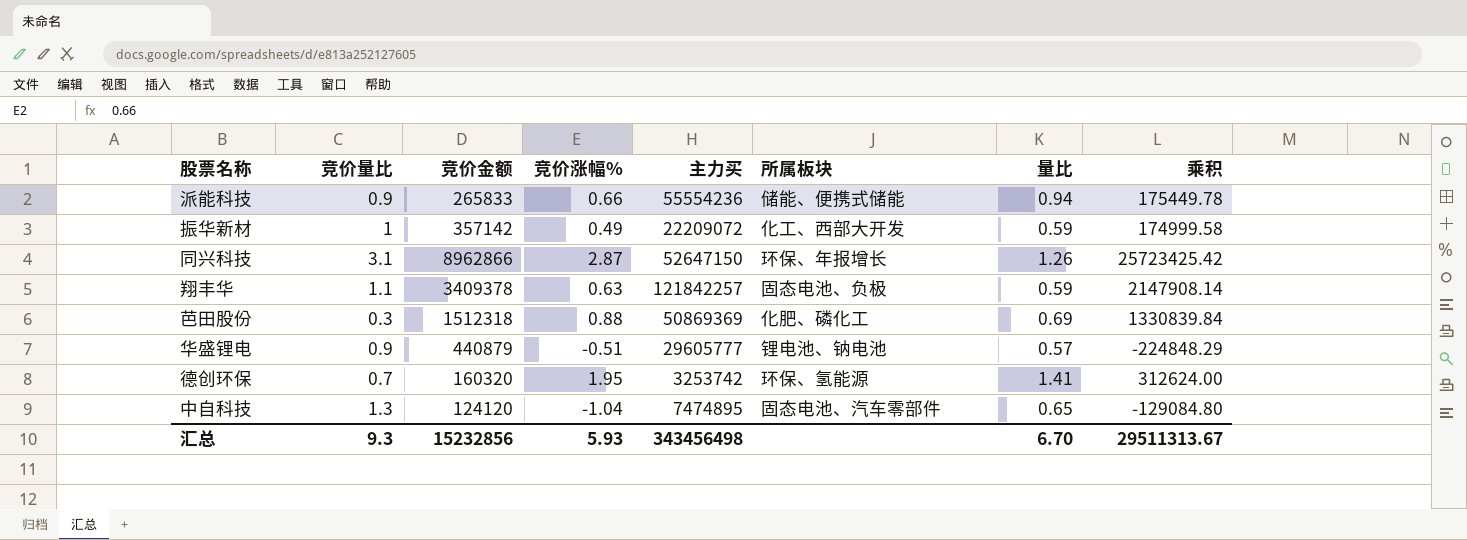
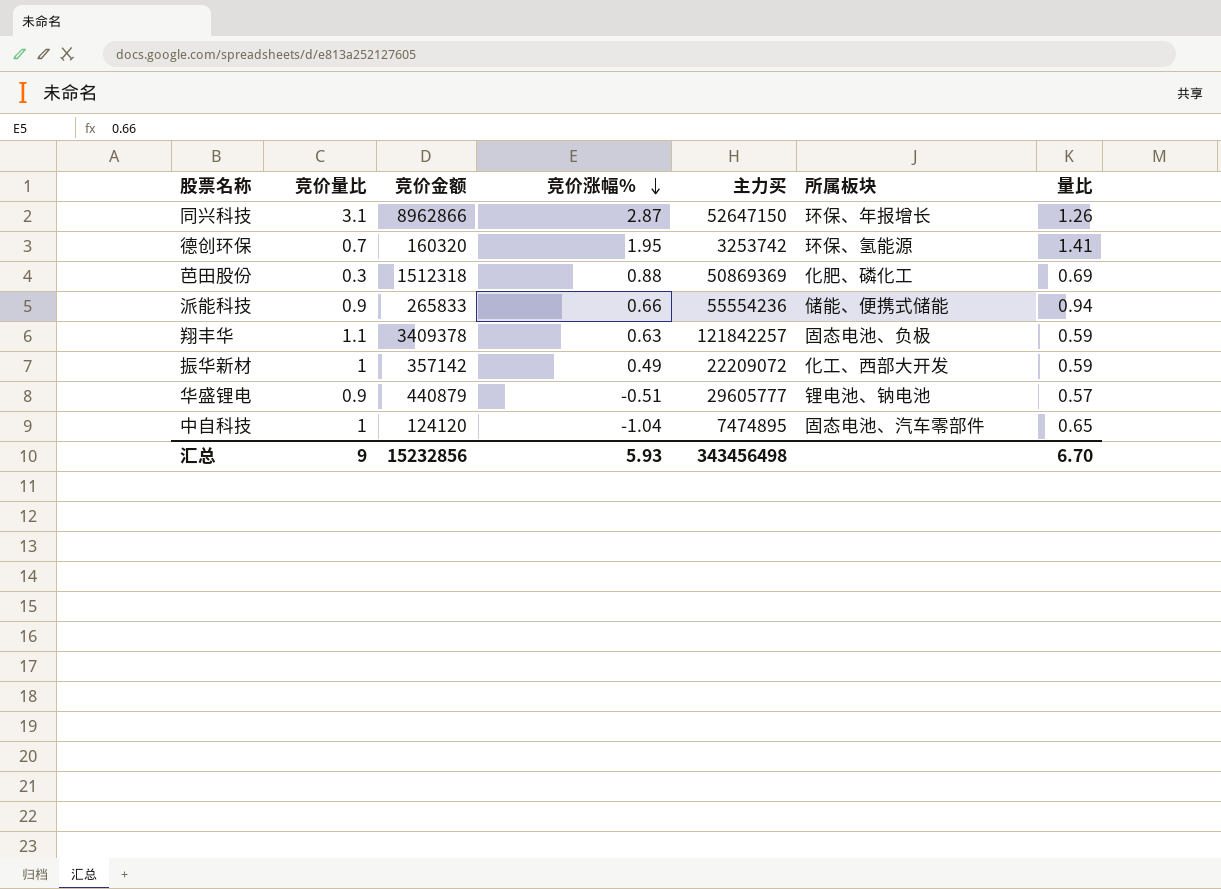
row order: none -> 竞价涨幅% descending
column 乘积 | formula: [竞价金额] * [竞价涨幅%] -> none
中自科技 | 竞价量比: 1.3 -> 1
汇总 | 竞价量比: 9.3 -> 9

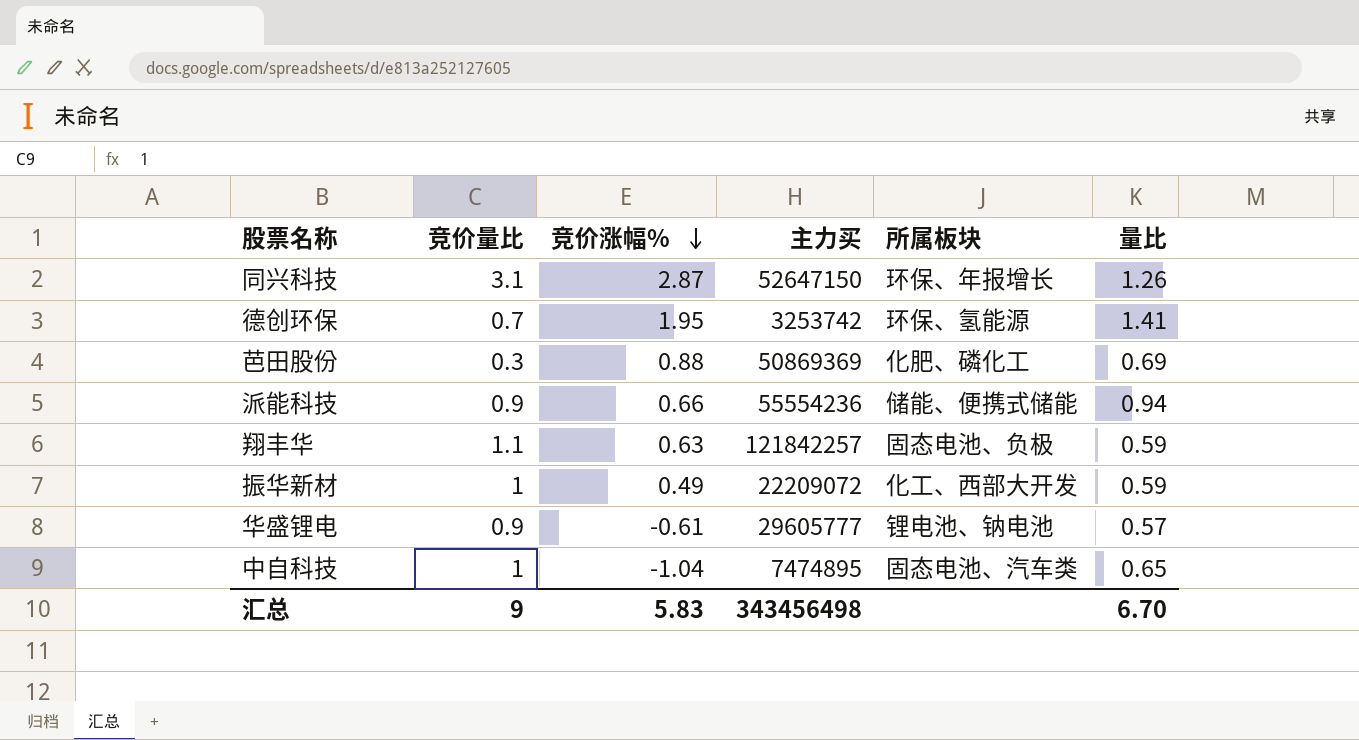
column 竞价金额 | position: 3 -> none
华盛锂电 | 竞价涨幅%: -0.51 -> -0.61
中自科技 | 所属板块: 固态电池、汽车零部件 -> 固态电池、汽车类
汇总 | 竞价涨幅%: 5.93 -> 5.83

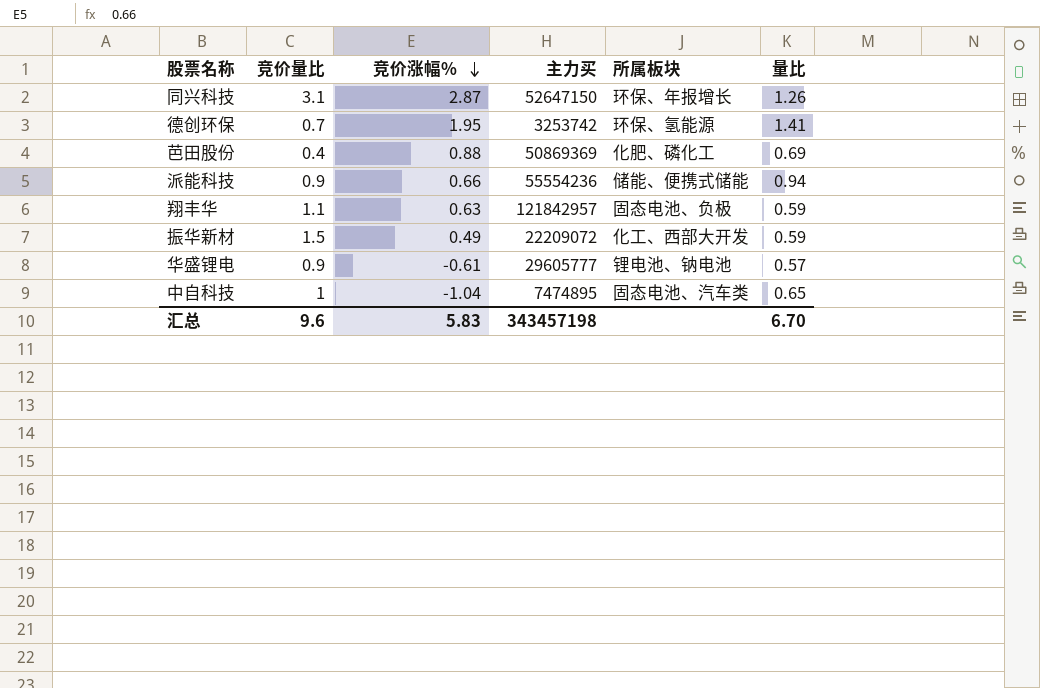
芭田股份 | 竞价量比: 0.3 -> 0.4
翔丰华 | 主力买: 121842257 -> 121842957
振华新材 | 竞价量比: 1 -> 1.5
汇总 | 竞价量比: 9 -> 9.6
汇总 | 主力买: 343456498 -> 343457198

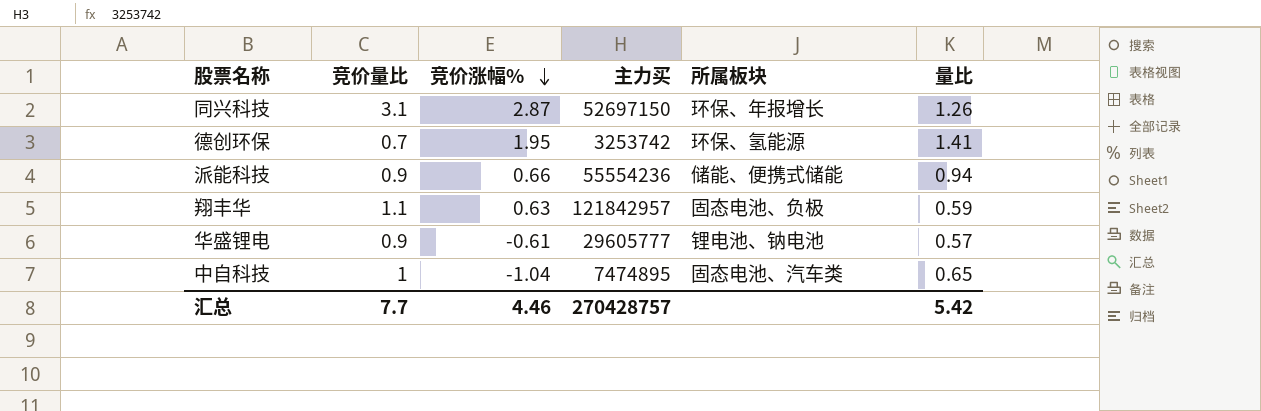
row 芭田股份: 0.4 | 0.88 | 50869369 | 化肥、磷化工 | 0.69 -> none
row 振华新材: 1.5 | 0.49 | 22209072 | 化工、西部大开发 | 0.59 -> none
同兴科技 | 主力买: 52647150 -> 52697150
汇总 | 竞价量比: 9.6 -> 7.7
汇总 | 竞价涨幅%: 5.83 -> 4.46
汇总 | 主力买: 343457198 -> 270428757
汇总 | 量比: 6.70 -> 5.42

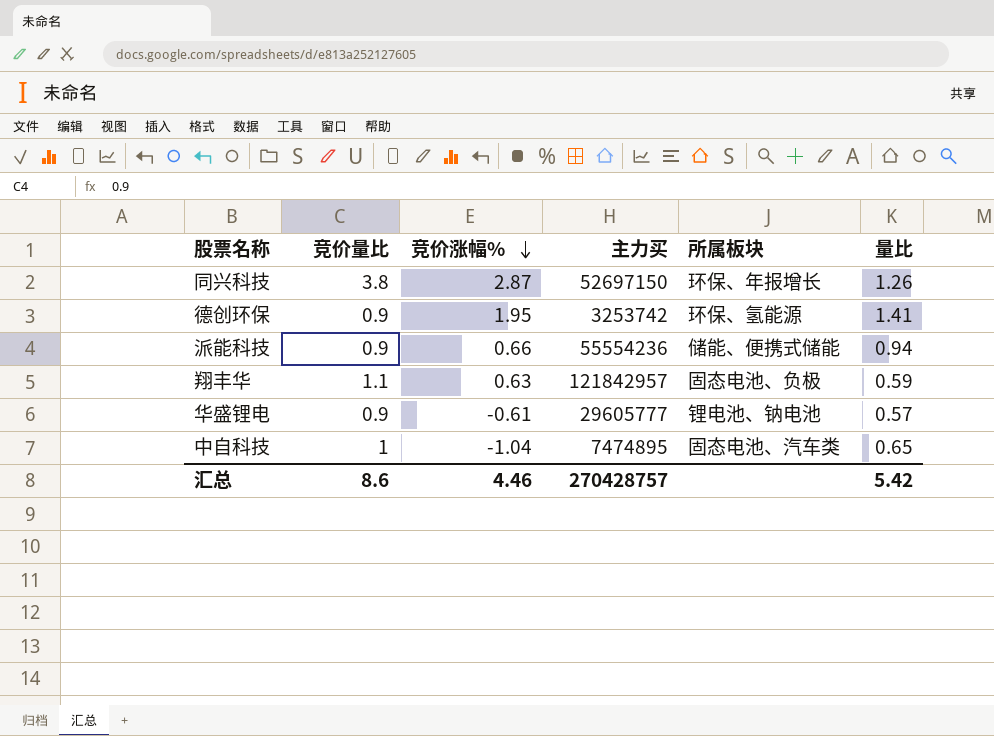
同兴科技 | 竞价量比: 3.1 -> 3.8
德创环保 | 竞价量比: 0.7 -> 0.9
汇总 | 竞价量比: 7.7 -> 8.6

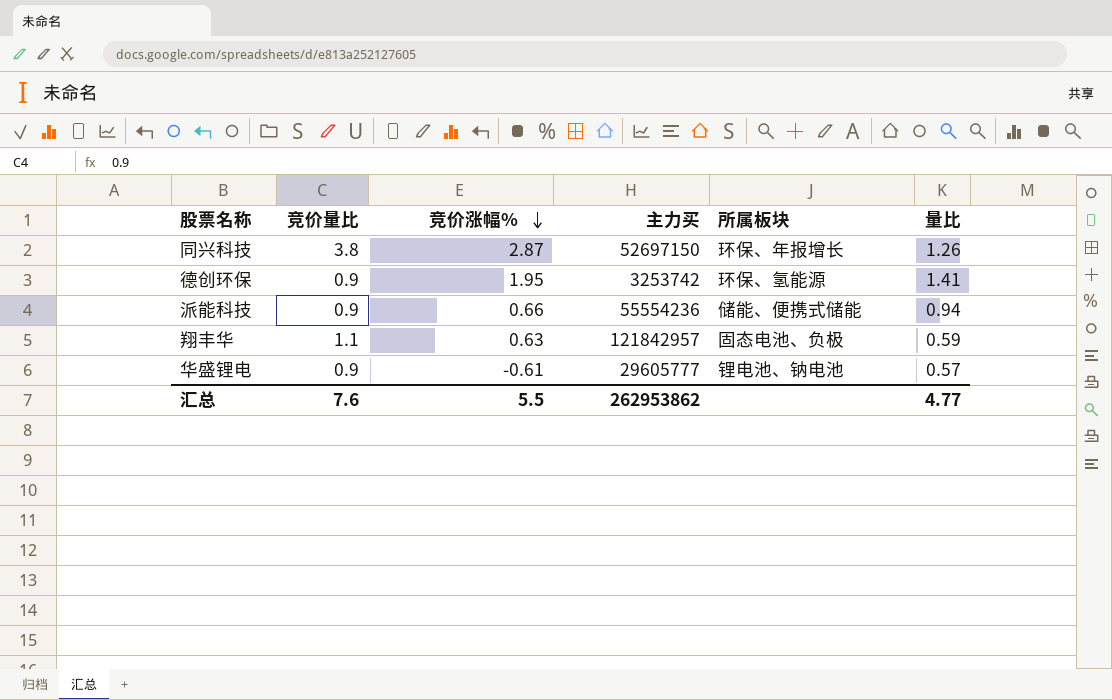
row 中自科技: 1 | -1.04 | 7474895 | 固态电池、汽车类 | 0.65 -> none
汇总 | 竞价量比: 8.6 -> 7.6
汇总 | 竞价涨幅%: 4.46 -> 5.5
汇总 | 主力买: 270428757 -> 262953862
汇总 | 量比: 5.42 -> 4.77

